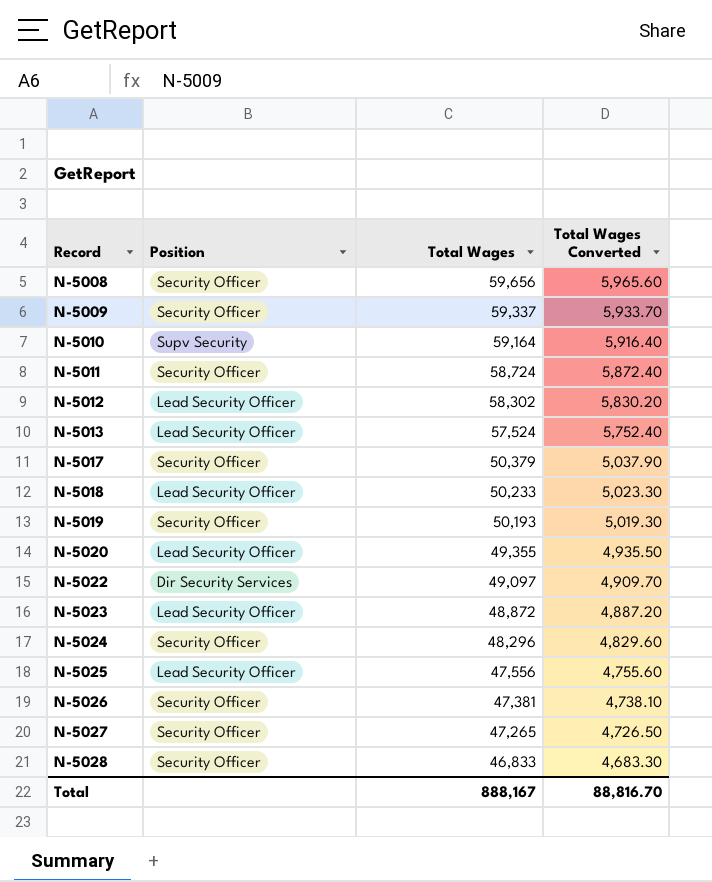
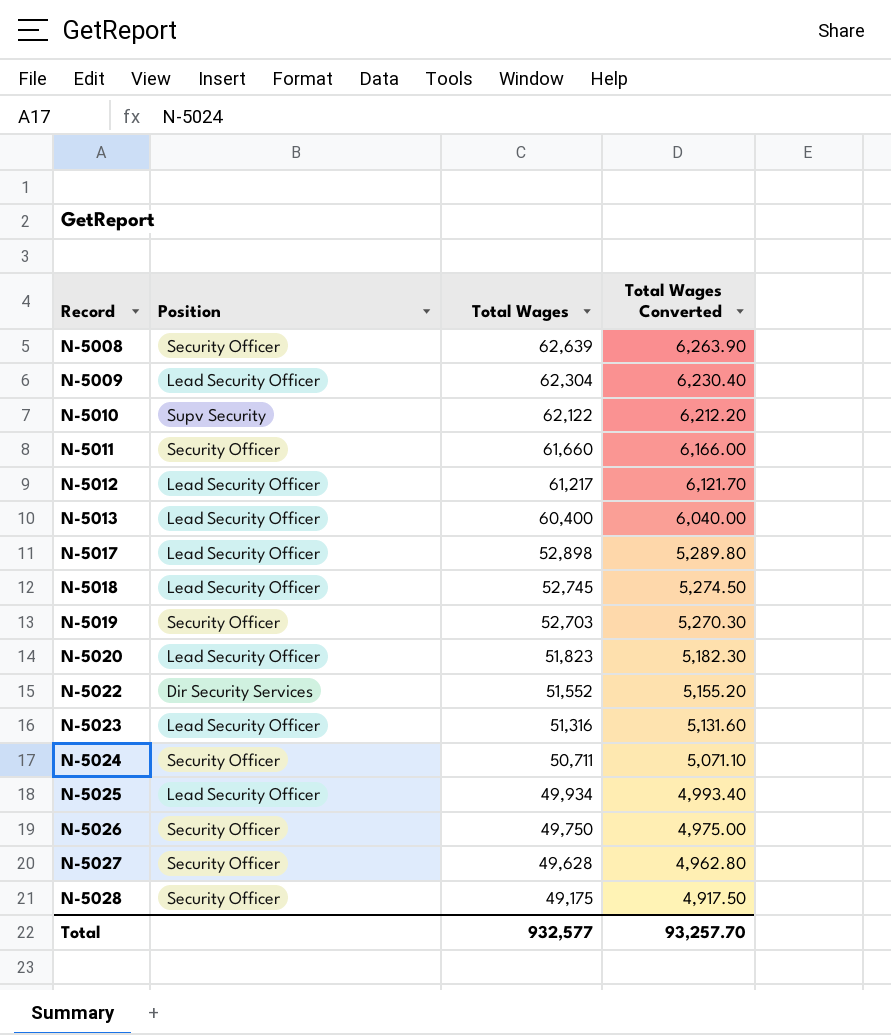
N-5008 | Total Wages: 59,656 -> 62,639
N-5008 | Total Wages Converted: 5,965.60 -> 6,263.90
N-5009 | Position: Security Officer -> Lead Security Officer
N-5009 | Total Wages: 59,337 -> 62,304
N-5009 | Total Wages Converted: 5,933.70 -> 6,230.40
N-5010 | Total Wages: 59,164 -> 62,122
N-5010 | Total Wages Converted: 5,916.40 -> 6,212.20
N-5011 | Total Wages: 58,724 -> 61,660
N-5011 | Total Wages Converted: 5,872.40 -> 6,166.00
N-5012 | Total Wages: 58,302 -> 61,217
N-5012 | Total Wages Converted: 5,830.20 -> 6,121.70
N-5013 | Total Wages: 57,524 -> 60,400
N-5013 | Total Wages Converted: 5,752.40 -> 6,040.00
N-5017 | Position: Security Officer -> Lead Security Officer
N-5017 | Total Wages: 50,379 -> 52,898
N-5017 | Total Wages Converted: 5,037.90 -> 5,289.80
N-5018 | Total Wages: 50,233 -> 52,745
N-5018 | Total Wages Converted: 5,023.30 -> 5,274.50
N-5019 | Total Wages: 50,193 -> 52,703
N-5019 | Total Wages Converted: 5,019.30 -> 5,270.30
N-5020 | Total Wages: 49,355 -> 51,823
N-5020 | Total Wages Converted: 4,935.50 -> 5,182.30
N-5022 | Total Wages: 49,097 -> 51,552
N-5022 | Total Wages Converted: 4,909.70 -> 5,155.20
N-5023 | Total Wages: 48,872 -> 51,316
N-5023 | Total Wages Converted: 4,887.20 -> 5,131.60
N-5024 | Total Wages: 48,296 -> 50,711
N-5024 | Total Wages Converted: 4,829.60 -> 5,071.10
N-5025 | Total Wages: 47,556 -> 49,934
N-5025 | Total Wages Converted: 4,755.60 -> 4,993.40
N-5026 | Total Wages: 47,381 -> 49,750
N-5026 | Total Wages Converted: 4,738.10 -> 4,975.00
N-5027 | Total Wages: 47,265 -> 49,628
N-5027 | Total Wages Converted: 4,726.50 -> 4,962.80
N-5028 | Total Wages: 46,833 -> 49,175
N-5028 | Total Wages Converted: 4,683.30 -> 4,917.50
Total | Total Wages: 888,167 -> 932,577
Total | Total Wages Converted: 88,816.70 -> 93,257.70

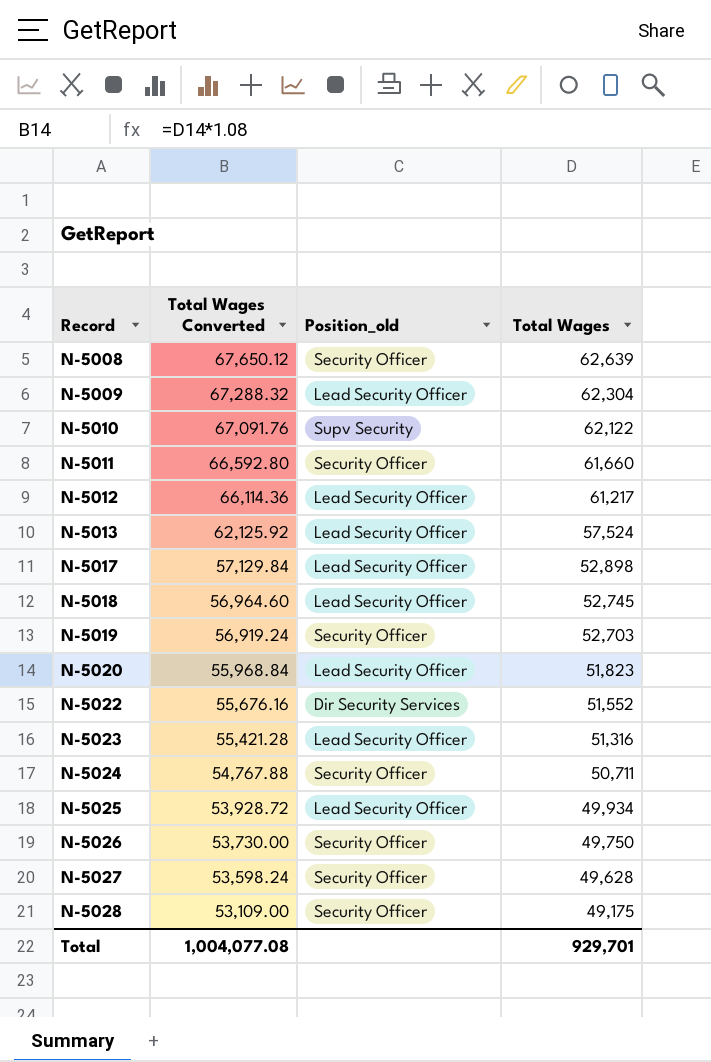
column Total Wages Converted | formula: [Total Wages] * 0.1 -> [Total Wages] * 1.08
column Total Wages Converted | position: 4 -> 2
column name: Position -> Position_old
N-5013 | Total Wages: 60,400 -> 57,524
Total | Total Wages Converted: 93,257.70 -> 1,004,077.08
Total | Total Wages: 932,577 -> 929,701

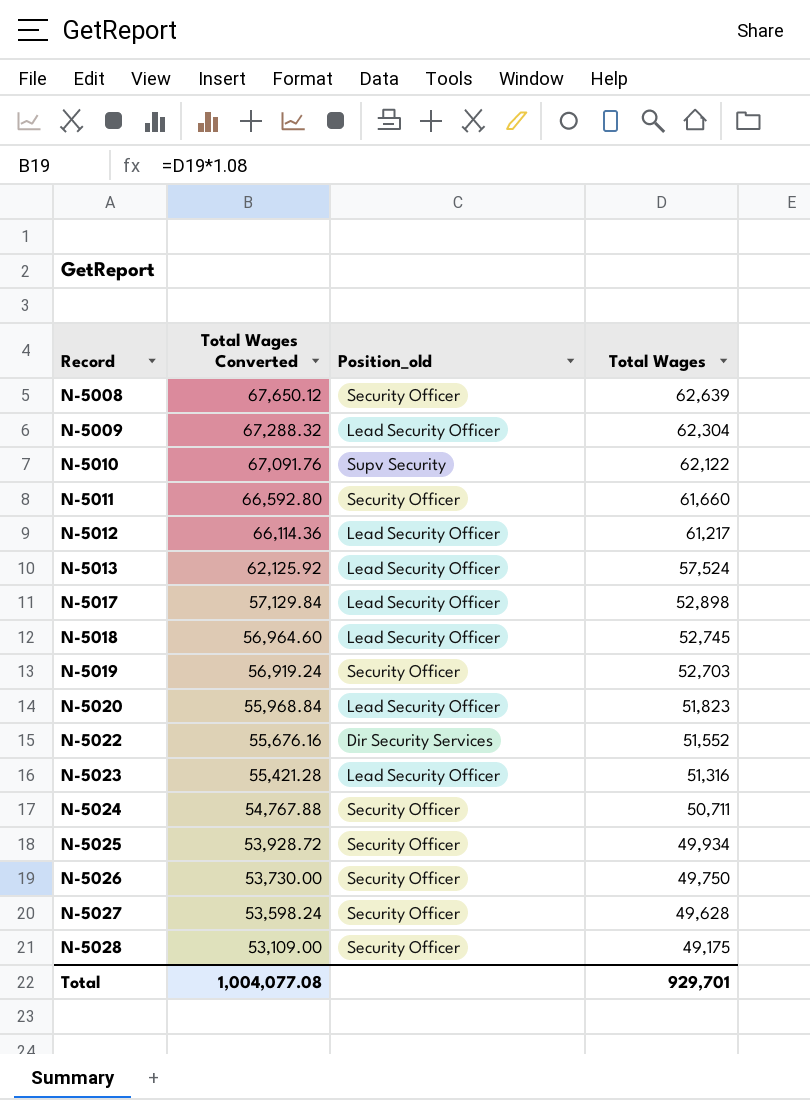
N-5025 | Position_old: Lead Security Officer -> Security Officer

